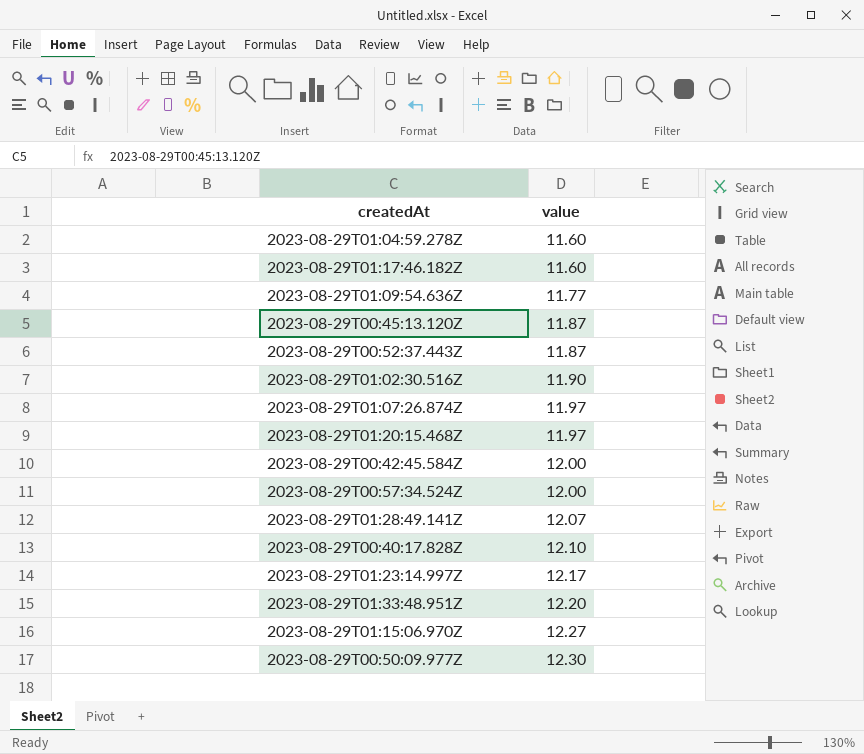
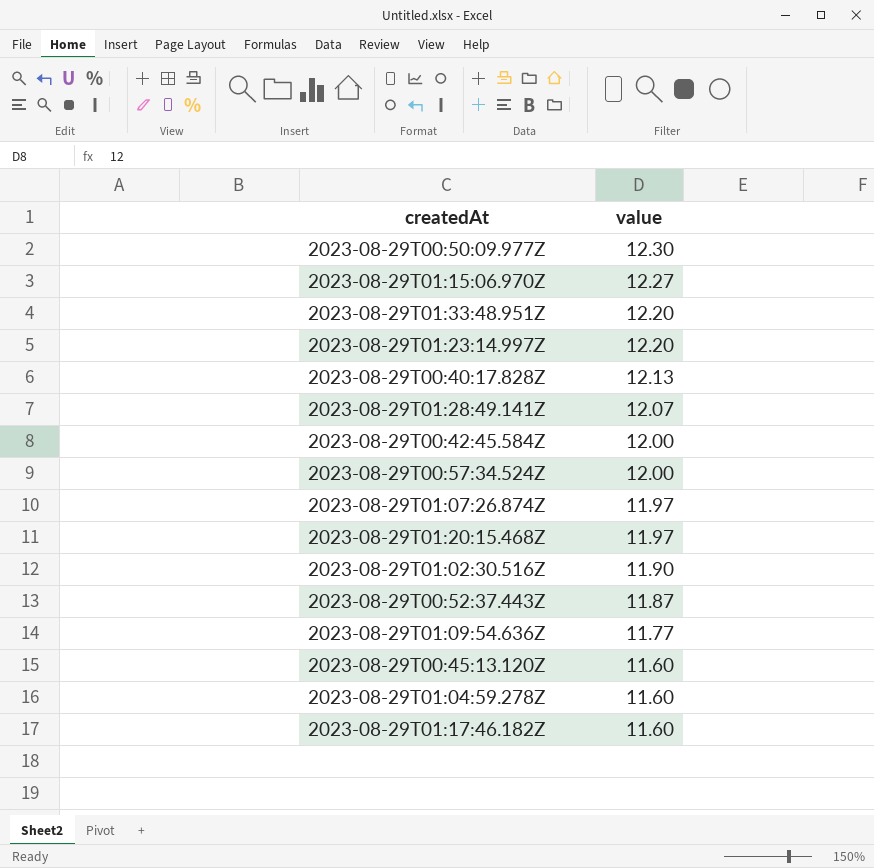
row order: value ascending -> value descending
2023-08-29T01:23:14.997Z | value: 12.17 -> 12.20
2023-08-29T00:40:17.828Z | value: 12.10 -> 12.13
2023-08-29T00:45:13.120Z | value: 11.87 -> 11.60

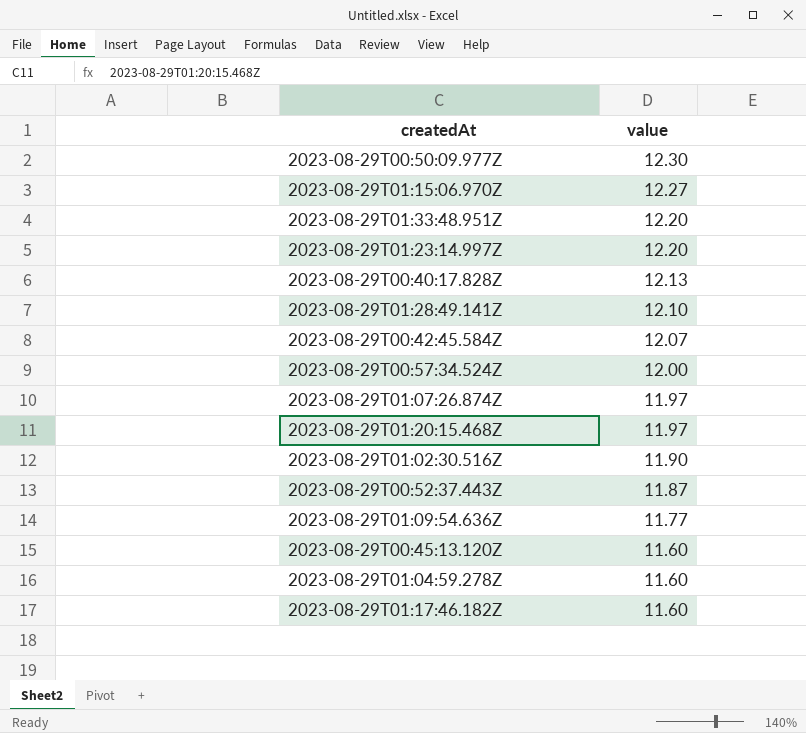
2023-08-29T01:28:49.141Z | value: 12.07 -> 12.10
2023-08-29T00:42:45.584Z | value: 12.00 -> 12.07

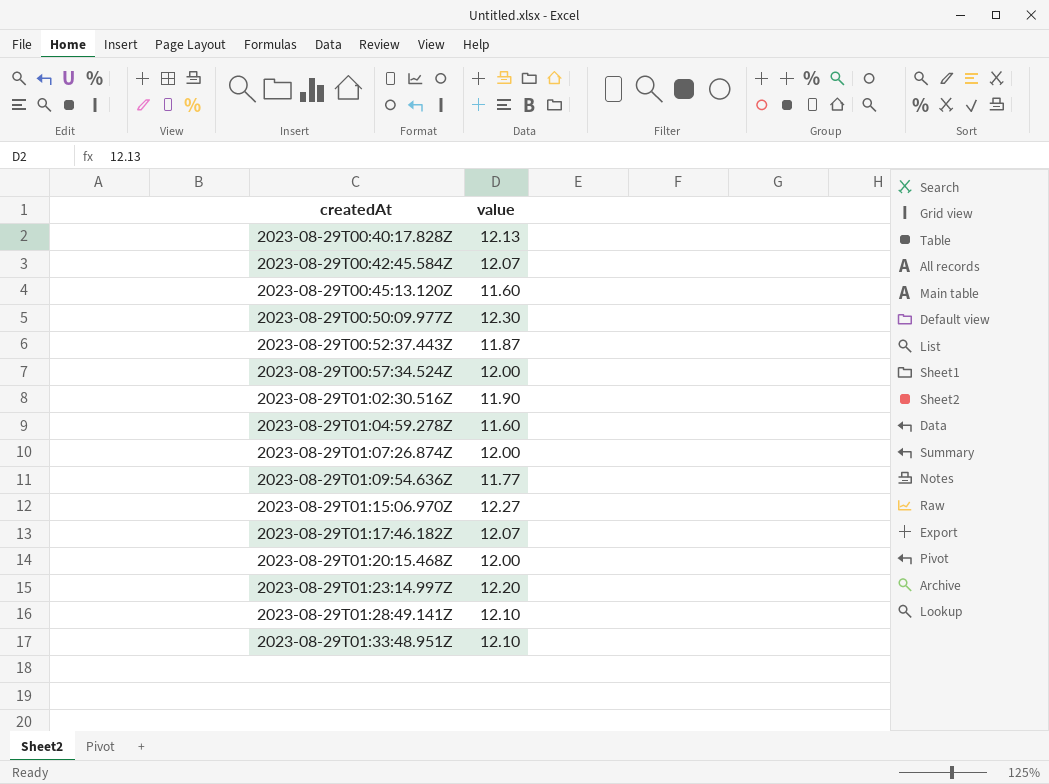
row order: value descending -> createdAt ascending
2023-08-29T01:07:26.874Z | value: 11.97 -> 12.00
2023-08-29T01:17:46.182Z | value: 11.60 -> 12.07
2023-08-29T01:20:15.468Z | value: 11.97 -> 12.00
2023-08-29T01:33:48.951Z | value: 12.20 -> 12.10

